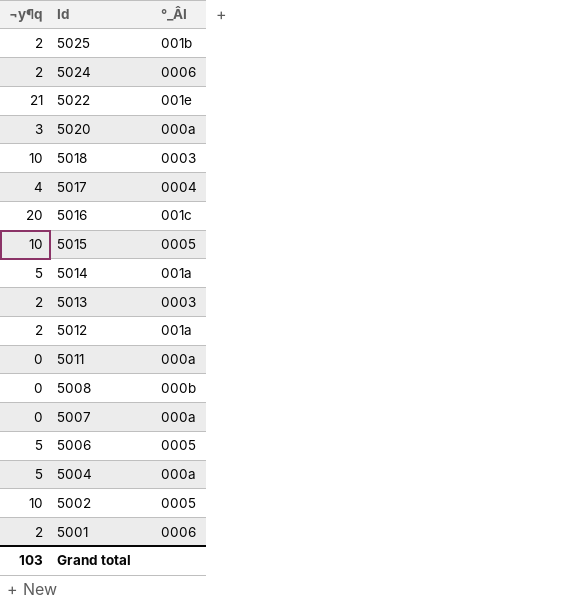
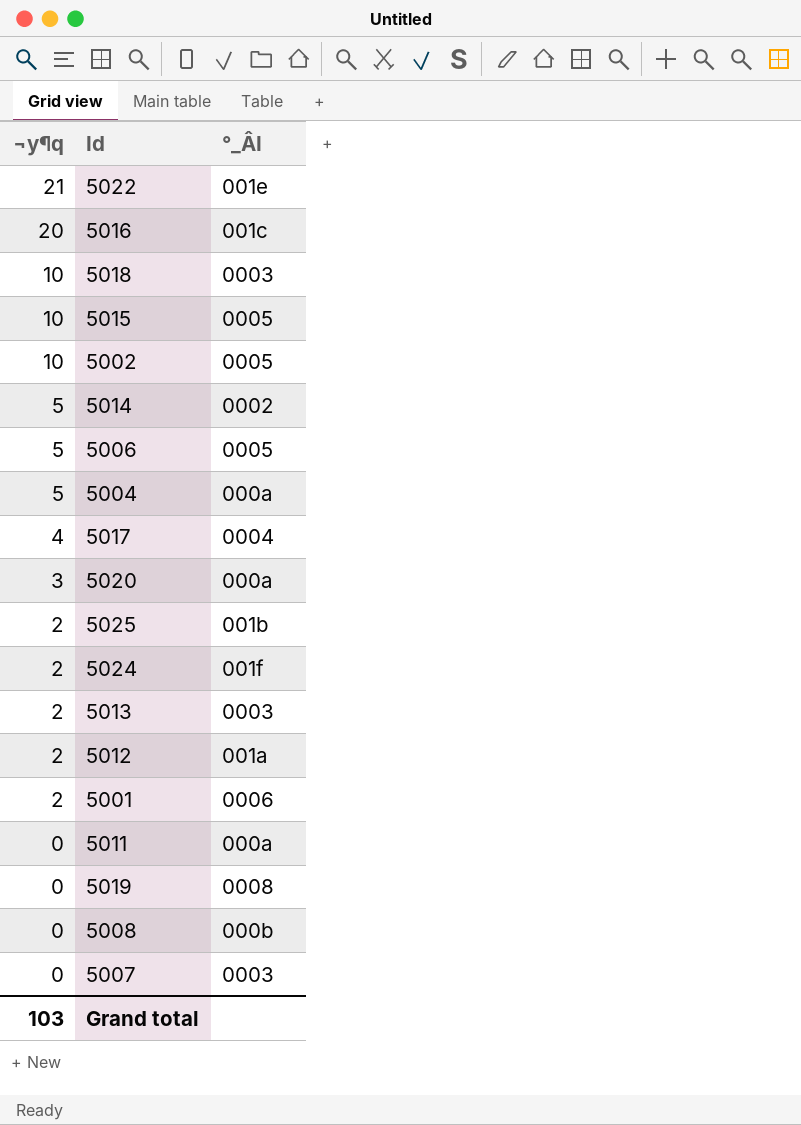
row order: Id descending -> ¬y¶q descending
5014 | °_ÂI: 001a -> 0002
5024 | °_ÂI: 0006 -> 001f
row 5019: none -> 0 | 0008
5007 | °_ÂI: 000a -> 0003

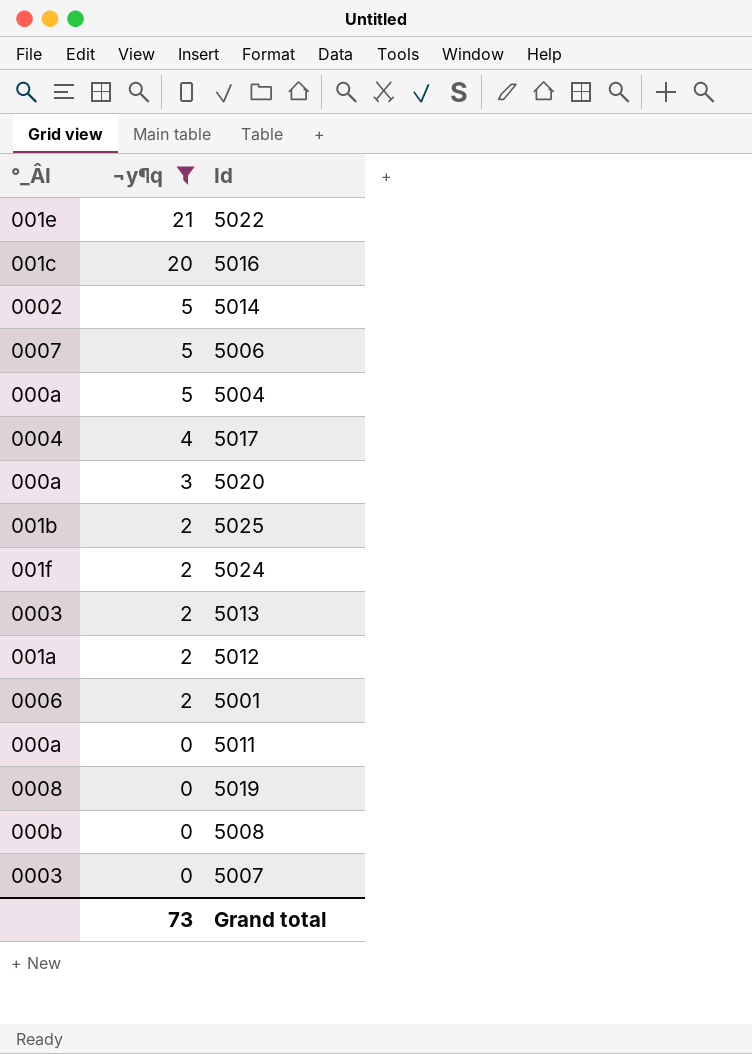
filter: none -> ¬y¶q != 10
column °_ÂI | position: 3 -> 1
5006 | °_ÂI: 0005 -> 0007
Grand total | ¬y¶q: 103 -> 73

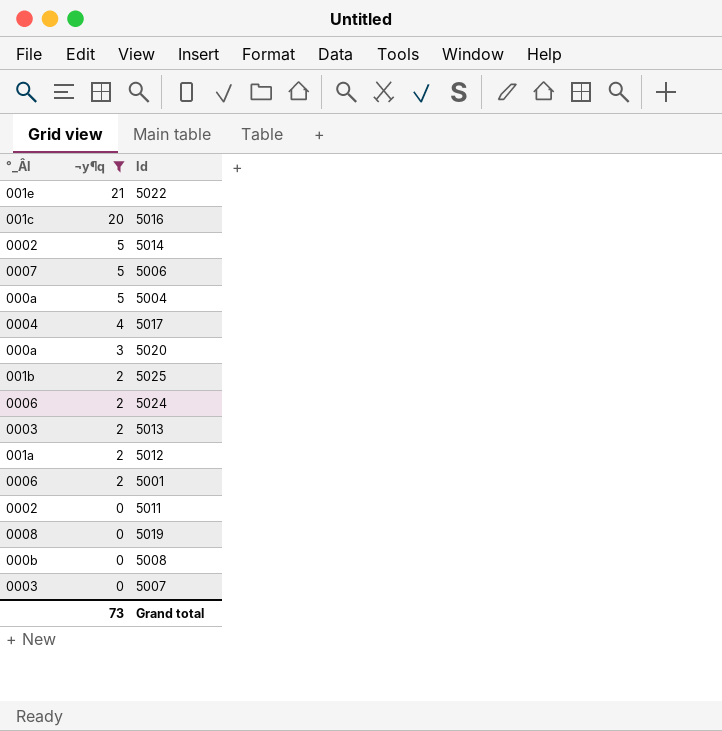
5024 | °_ÂI: 001f -> 0006
5011 | °_ÂI: 000a -> 0002

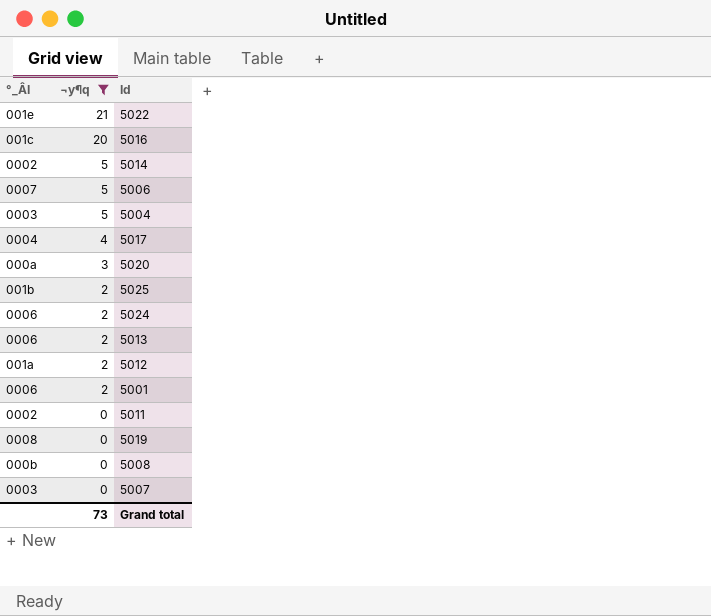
5004 | °_ÂI: 000a -> 0003
5013 | °_ÂI: 0003 -> 0006

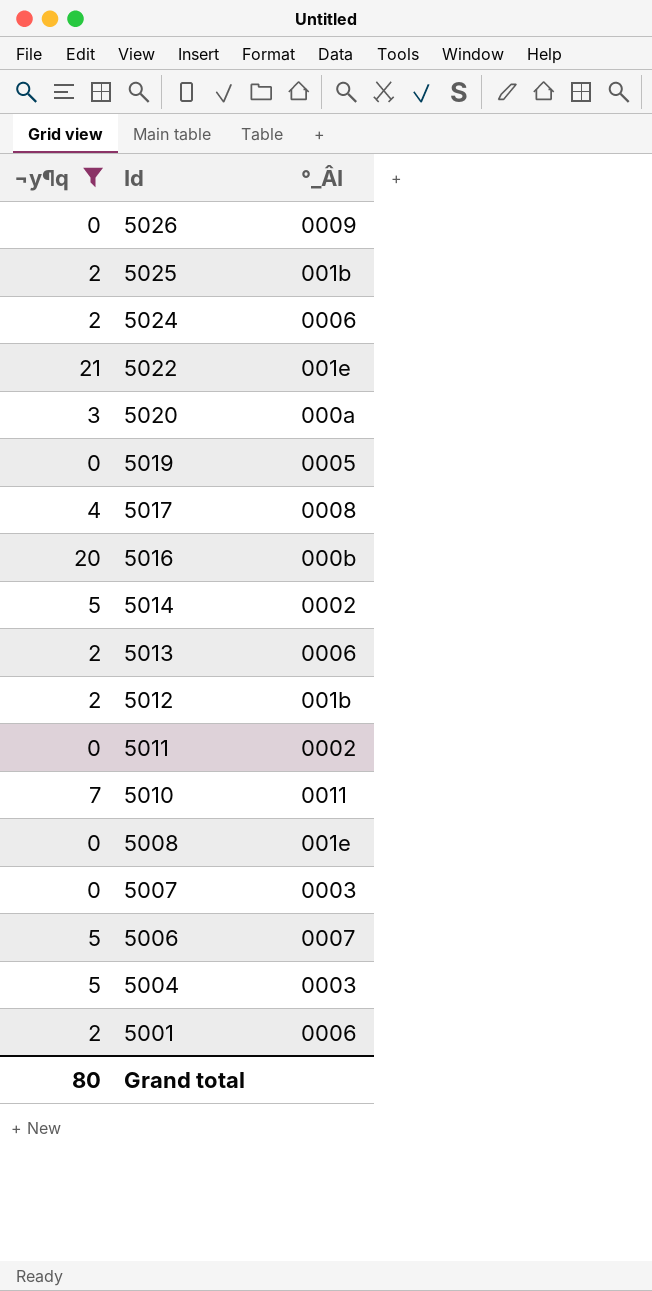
row order: ¬y¶q descending -> Id descending
column °_ÂI | position: 1 -> 3
row 5026: none -> 0 | 0009
5019 | °_ÂI: 0008 -> 0005
5017 | °_ÂI: 0004 -> 0008
5016 | °_ÂI: 001c -> 000b
5012 | °_ÂI: 001a -> 001b
row 5010: none -> 7 | 0011
5008 | °_ÂI: 000b -> 001e
Grand total | ¬y¶q: 73 -> 80

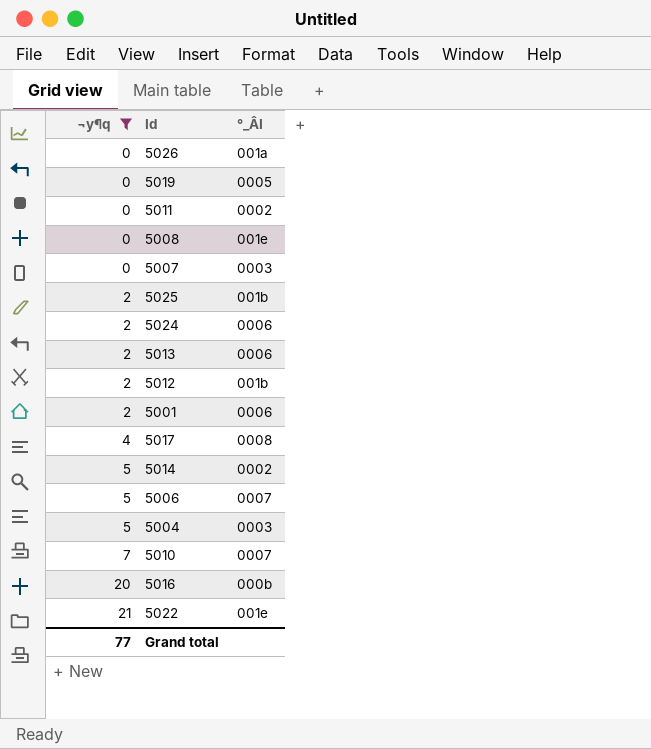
row order: Id descending -> ¬y¶q ascending
row 5020: 3 | 000a -> none
5026 | °_ÂI: 0009 -> 001a
5010 | °_ÂI: 0011 -> 0007
Grand total | ¬y¶q: 80 -> 77

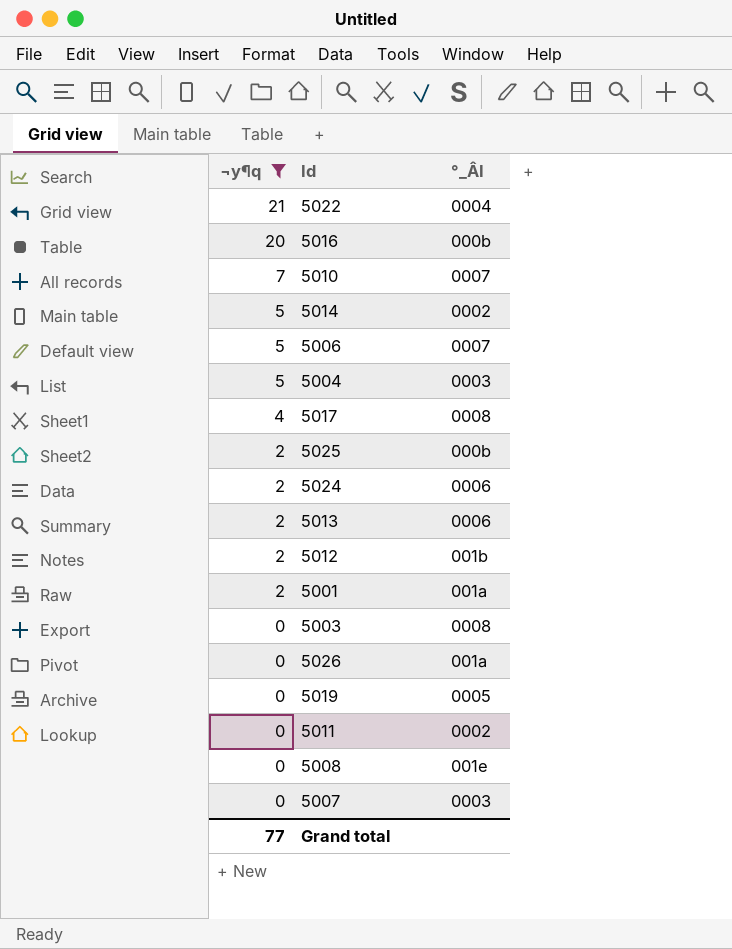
row order: ¬y¶q ascending -> ¬y¶q descending
5022 | °_ÂI: 001e -> 0004
5025 | °_ÂI: 001b -> 000b
5001 | °_ÂI: 0006 -> 001a
row 5003: none -> 0 | 0008

